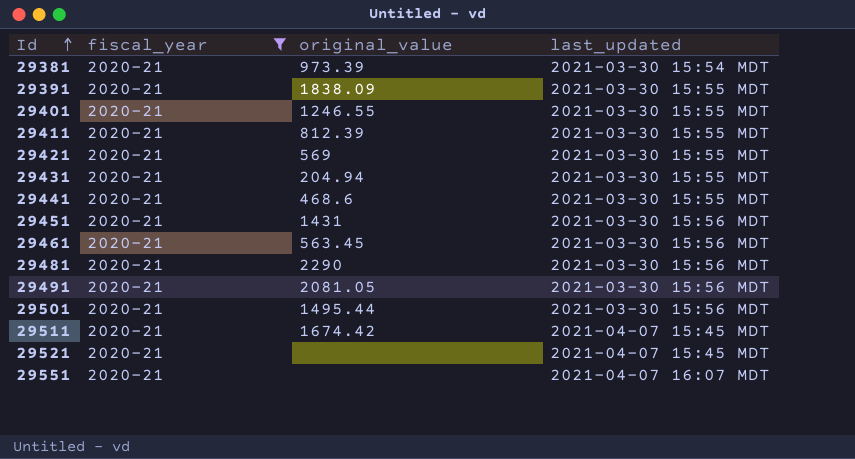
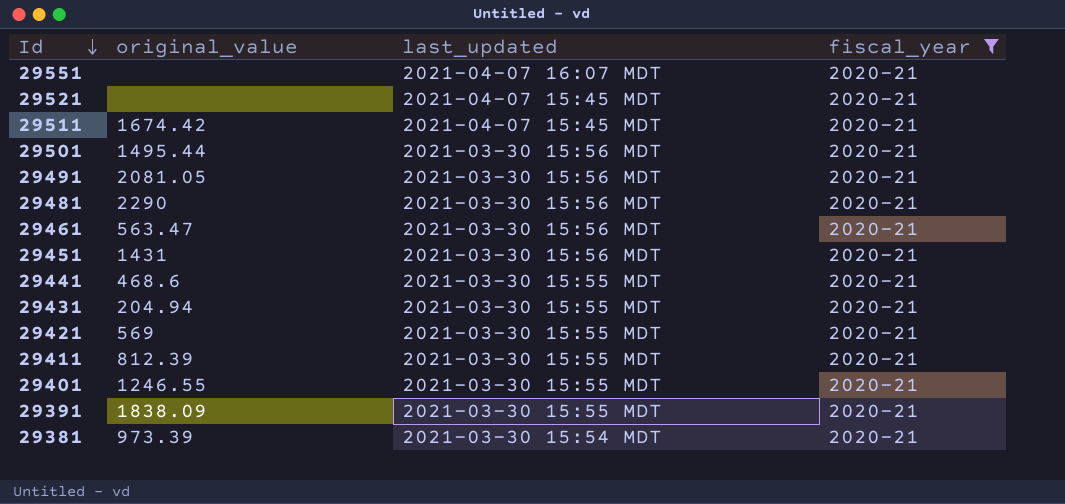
row order: Id ascending -> Id descending
column fiscal_year | position: 2 -> 4
29461 | original_value: 563.45 -> 563.47

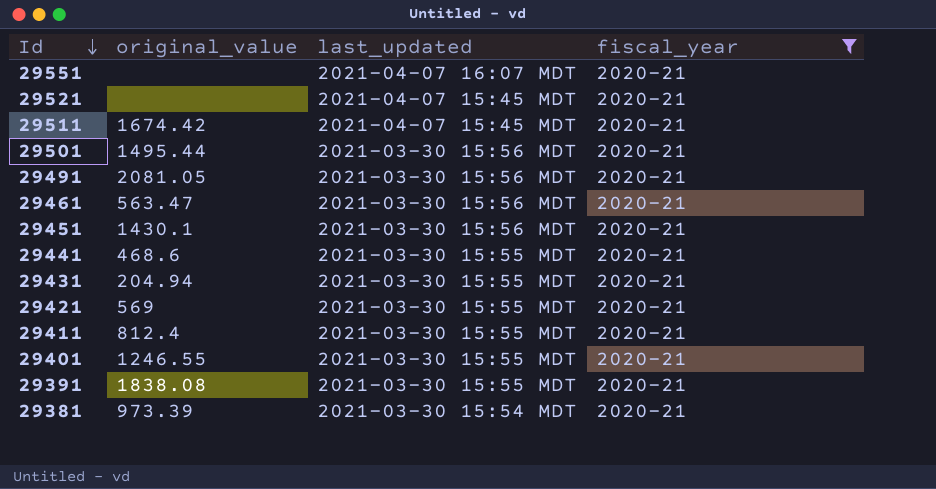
row 29481: 2290 | 2021-03-30 15:56 MDT | 2020-21 -> none
29451 | original_value: 1431 -> 1430.1
29411 | original_value: 812.39 -> 812.4
29391 | original_value: 1838.09 -> 1838.08

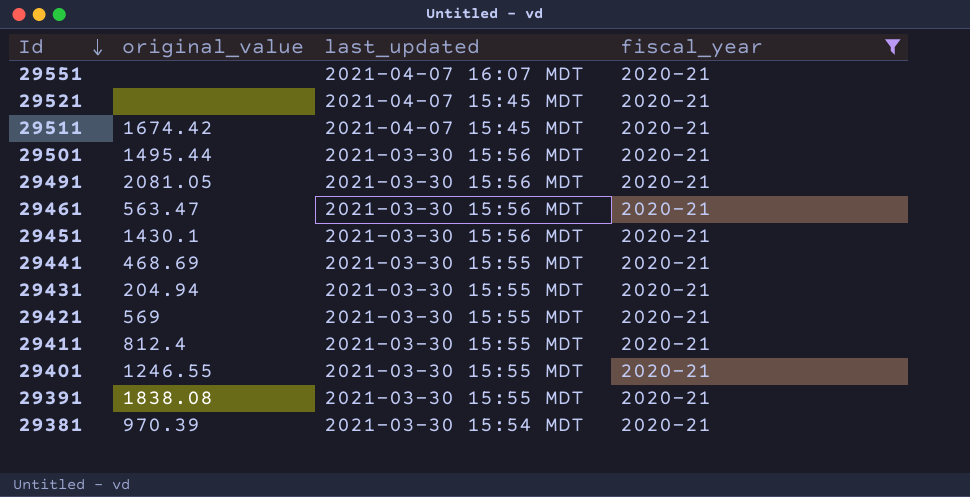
29441 | original_value: 468.6 -> 468.69
29381 | original_value: 973.39 -> 970.39

